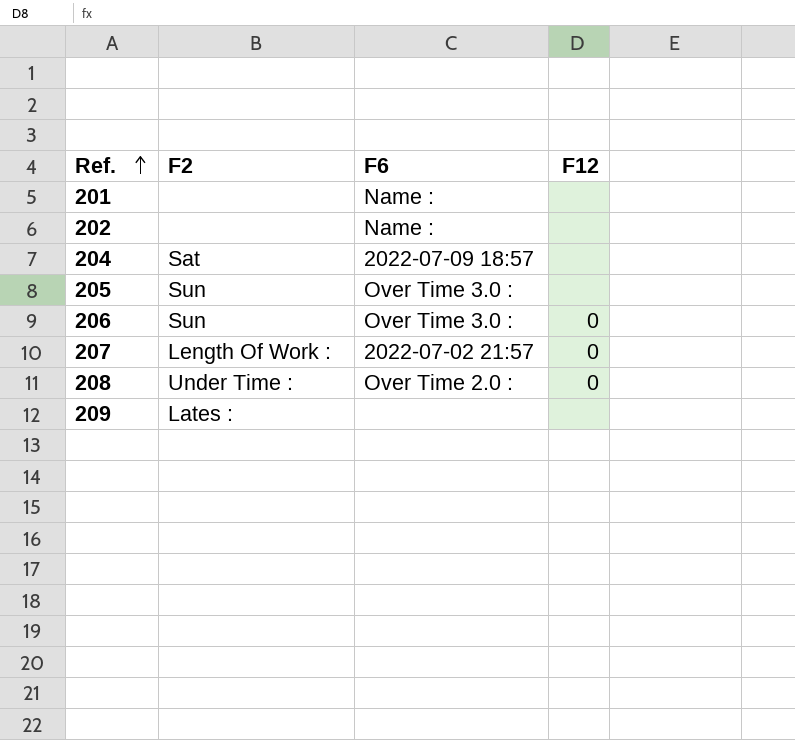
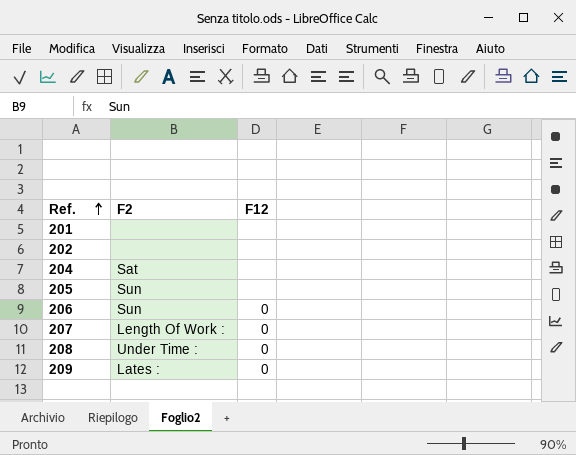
column F6 | position: 3 -> none
209 | F12: none -> 0

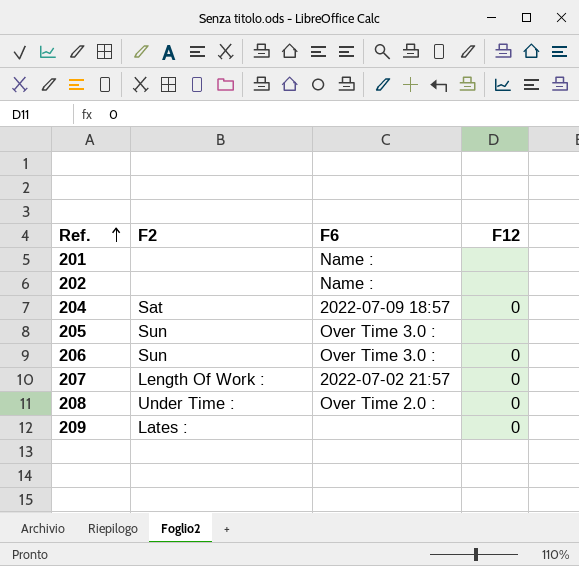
column F6 | position: none -> 3
204 | F12: none -> 0

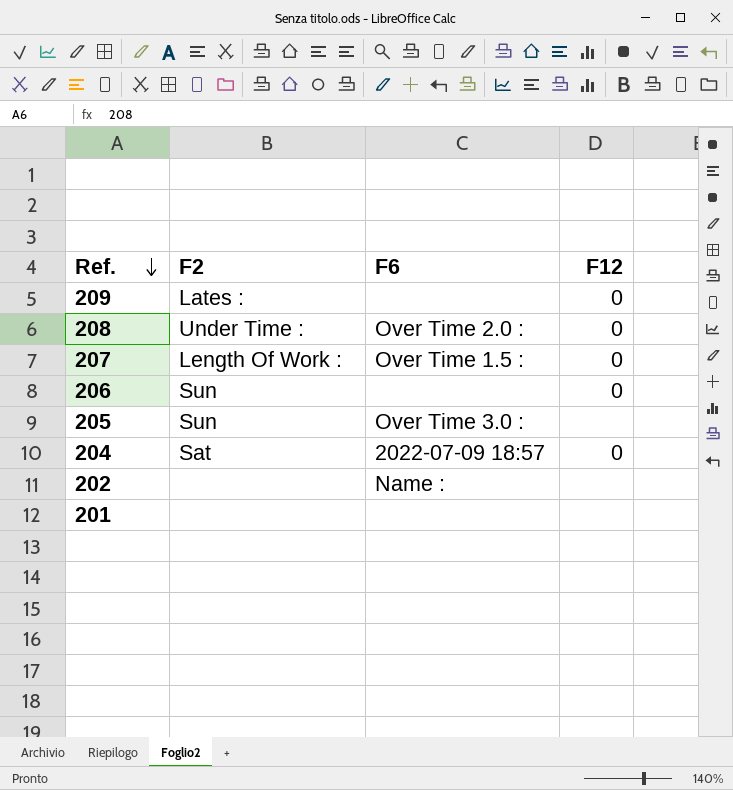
row order: Ref. ascending -> Ref. descending
207 | F6: 2022-07-02 21:57 -> Over Time 1.5 :
206 | F6: Over Time 3.0 : -> none
201 | F6: Name : -> none

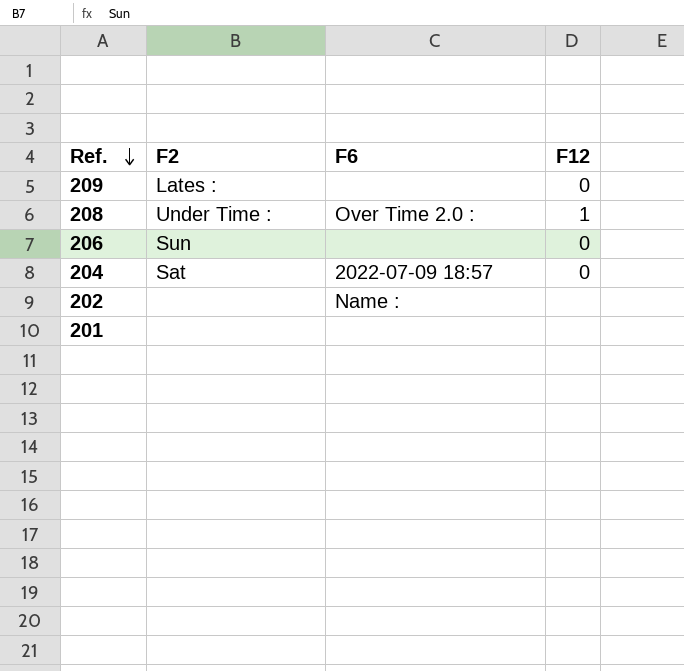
row 207: Length Of Work : | Over Time 1.5 : | 0 -> none
row 205: Sun | Over Time 3.0 : | none -> none
208 | F12: 0 -> 1

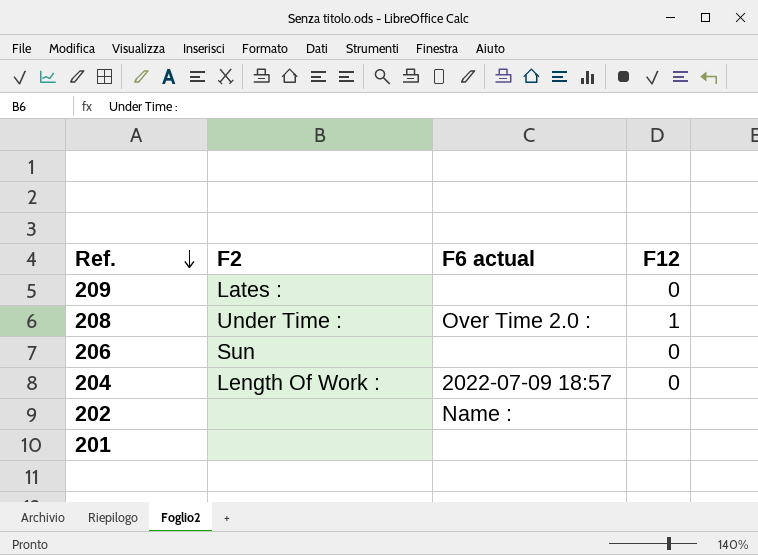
column name: F6 -> F6 actual
204 | F2: Sat -> Length Of Work :

